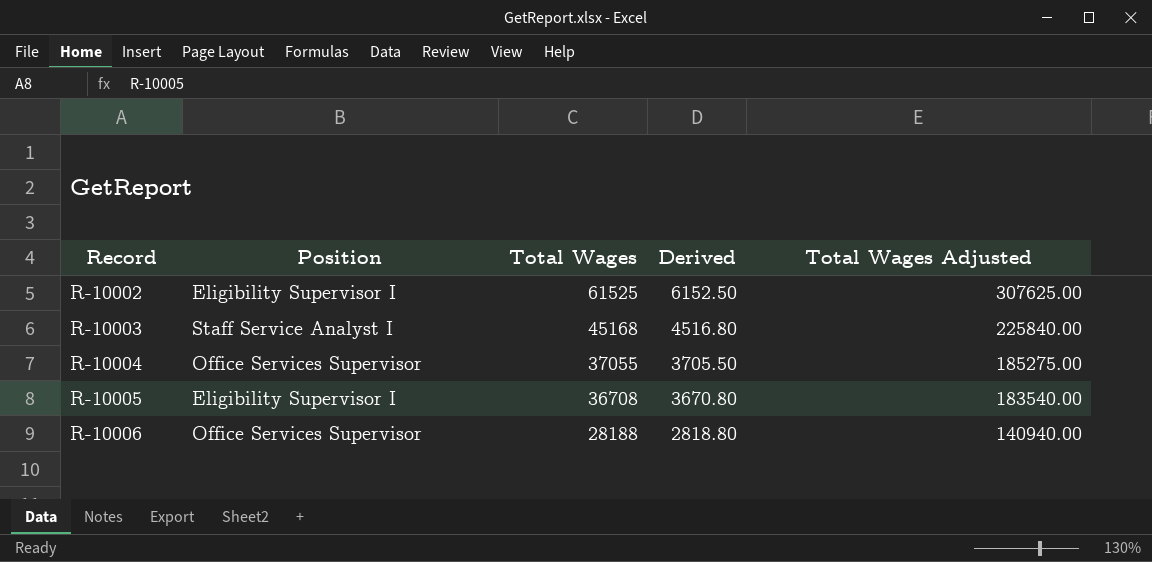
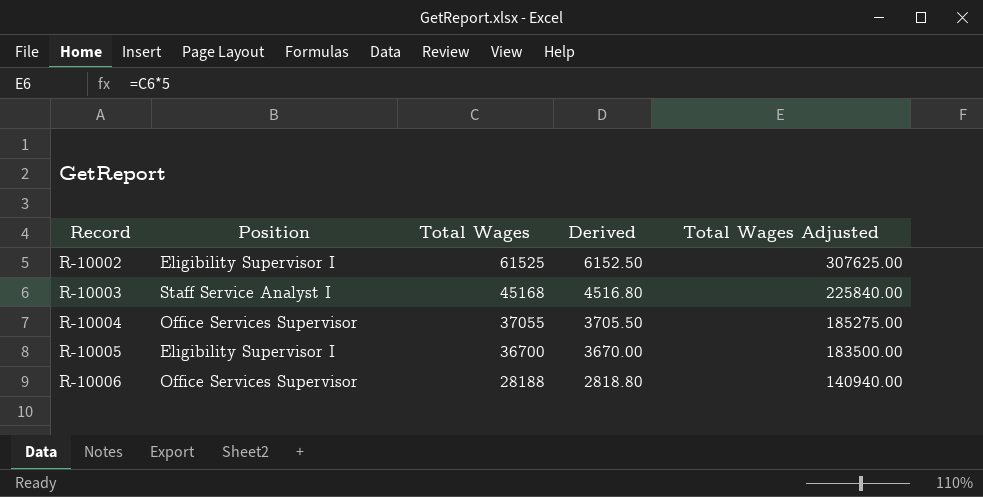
R-10005 | Total Wages: 36708 -> 36700
R-10005 | Derived: 3670.80 -> 3670.00
R-10005 | Total Wages Adjusted: 183540.00 -> 183500.00

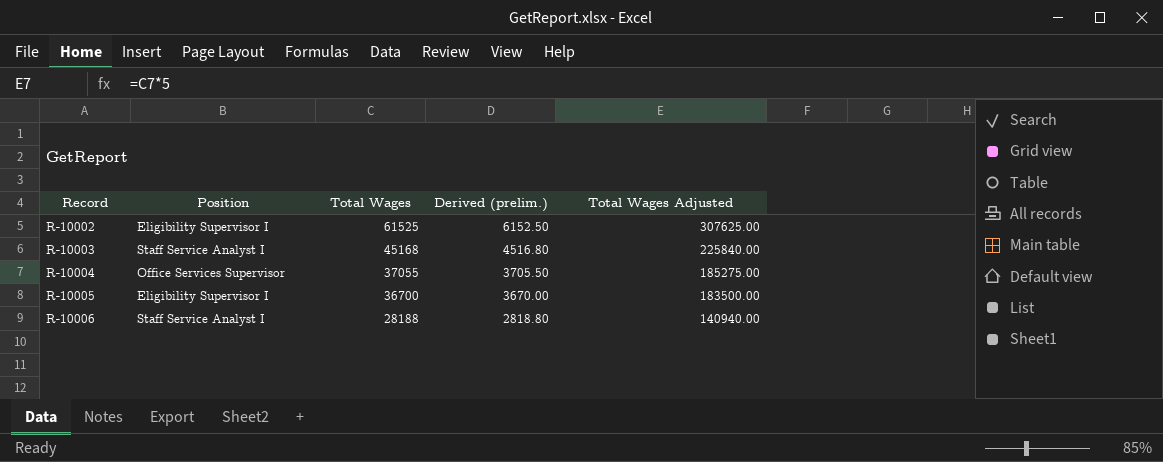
column name: Derived -> Derived (prelim.)
R-10006 | Position: Office Services Supervisor -> Staff Service Analyst I

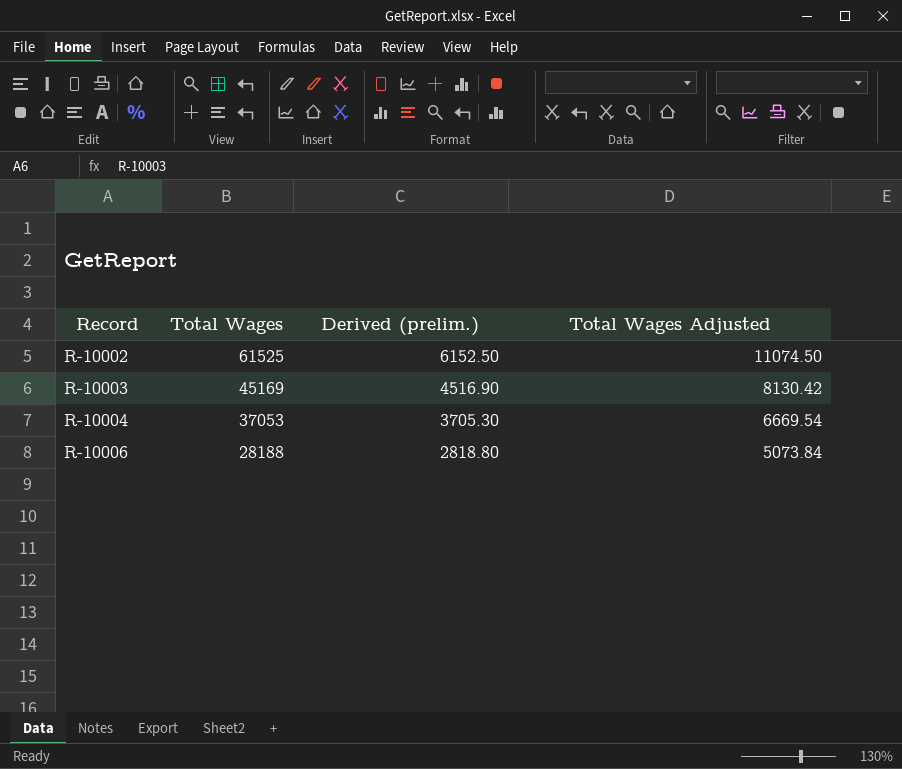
column Position | position: 2 -> none
column Total Wages Adjusted | formula: [Total Wages] * 5 -> [Total Wages] * 0.18
row R-10005: Eligibility Supervisor I | 36700 | 3670.00 | 183500.00 -> none
R-10003 | Total Wages: 45168 -> 45169
R-10003 | Derived (prelim.): 4516.80 -> 4516.90
R-10004 | Total Wages: 37055 -> 37053
R-10004 | Derived (prelim.): 3705.50 -> 3705.30

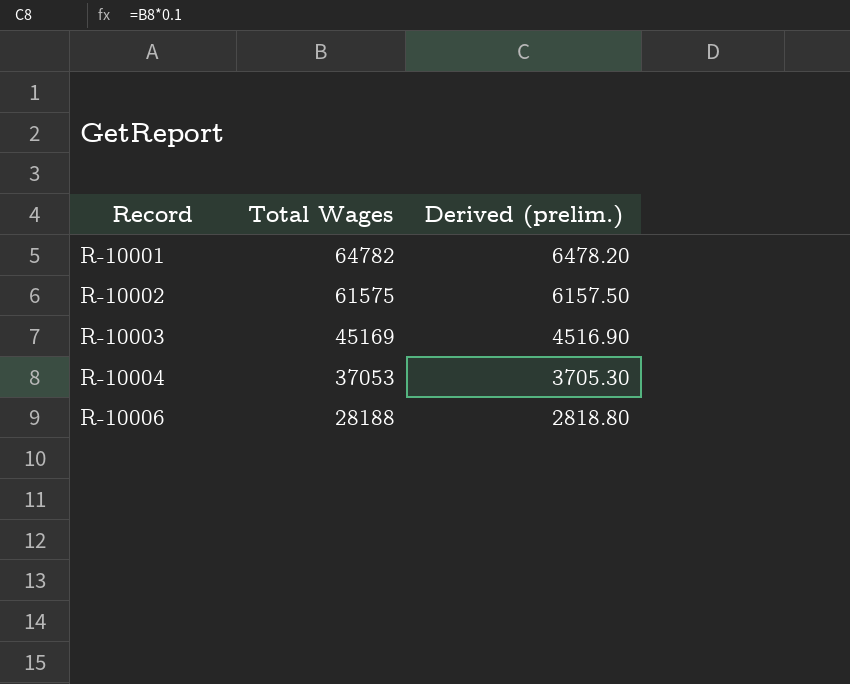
column Total Wages Adjusted | formula: [Total Wages] * 0.18 -> none
row R-10001: none -> 64782 | 6478.20
R-10002 | Total Wages: 61525 -> 61575
R-10002 | Derived (prelim.): 6152.50 -> 6157.50

